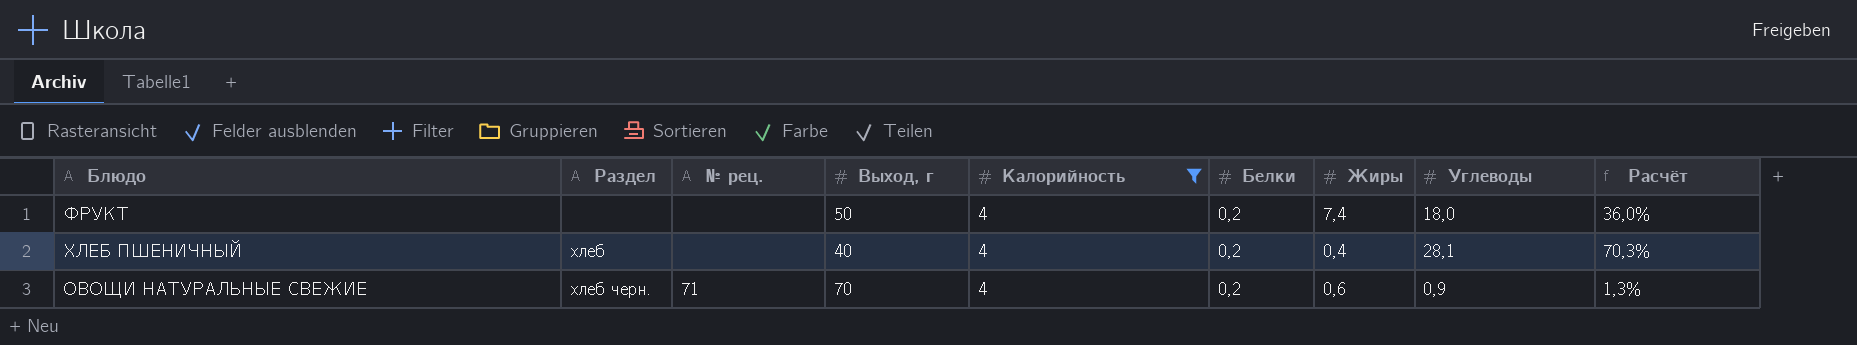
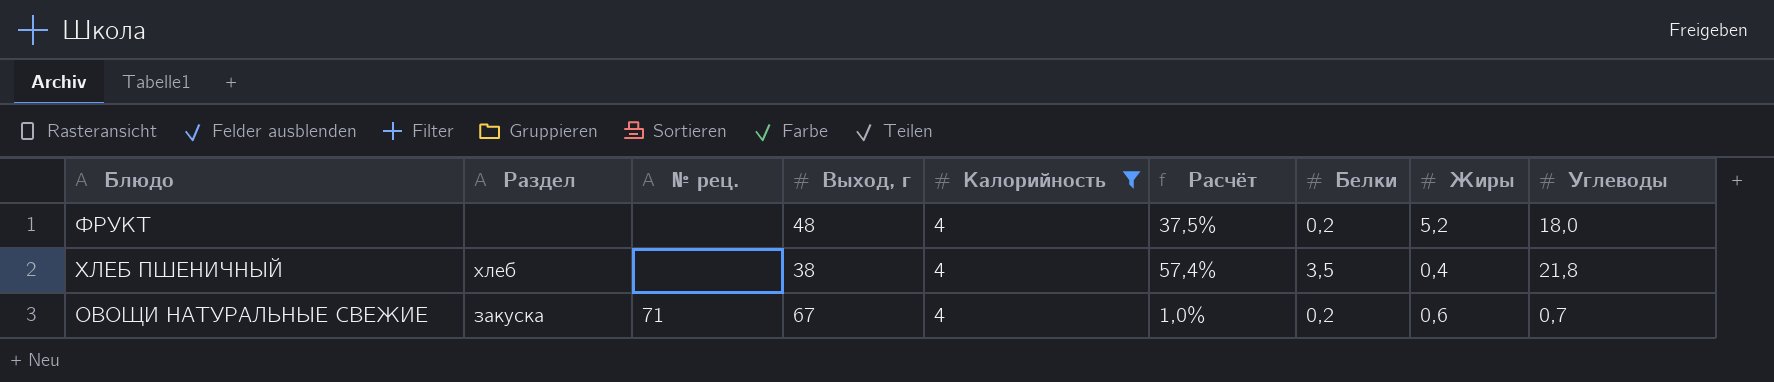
column Расчёт | position: 9 -> 6
ФРУКТ | Выход, г: 50 -> 48
ФРУКТ | Расчёт: 36,0% -> 37,5%
ФРУКТ | Жиры: 7,4 -> 5,2
ХЛЕБ ПШЕНИЧНЫЙ | Выход, г: 40 -> 38
ХЛЕБ ПШЕНИЧНЫЙ | Расчёт: 70,3% -> 57,4%
ХЛЕБ ПШЕНИЧНЫЙ | Белки: 0,2 -> 3,5
ХЛЕБ ПШЕНИЧНЫЙ | Углеводы: 28,1 -> 21,8
ОВОЩИ НАТУРАЛЬНЫЕ СВЕЖИЕ | Раздел: хлеб черн. -> закуска
ОВОЩИ НАТУРАЛЬНЫЕ СВЕЖИЕ | Выход, г: 70 -> 67
ОВОЩИ НАТУРАЛЬНЫЕ СВЕЖИЕ | Расчёт: 1,3% -> 1,0%
ОВОЩИ НАТУРАЛЬНЫЕ СВЕЖИЕ | Углеводы: 0,9 -> 0,7

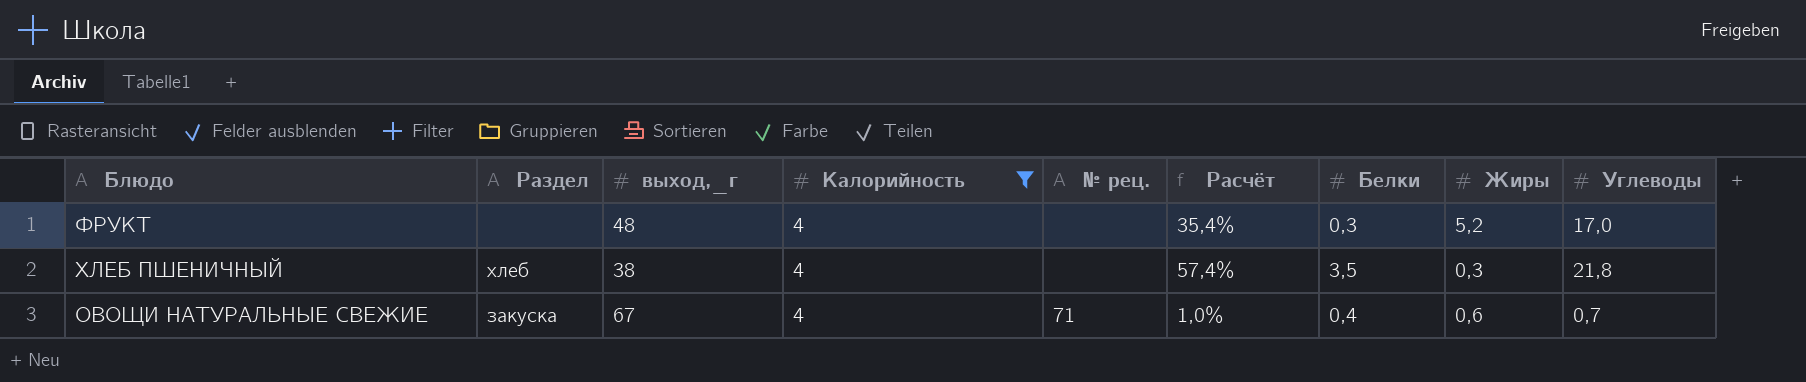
column name: Выход, г -> выход,_г
column № рец. | position: 3 -> 5
ФРУКТ | Расчёт: 37,5% -> 35,4%
ФРУКТ | Белки: 0,2 -> 0,3
ФРУКТ | Углеводы: 18,0 -> 17,0
ХЛЕБ ПШЕНИЧНЫЙ | Жиры: 0,4 -> 0,3
ОВОЩИ НАТУРАЛЬНЫЕ СВЕЖИЕ | Белки: 0,2 -> 0,4

